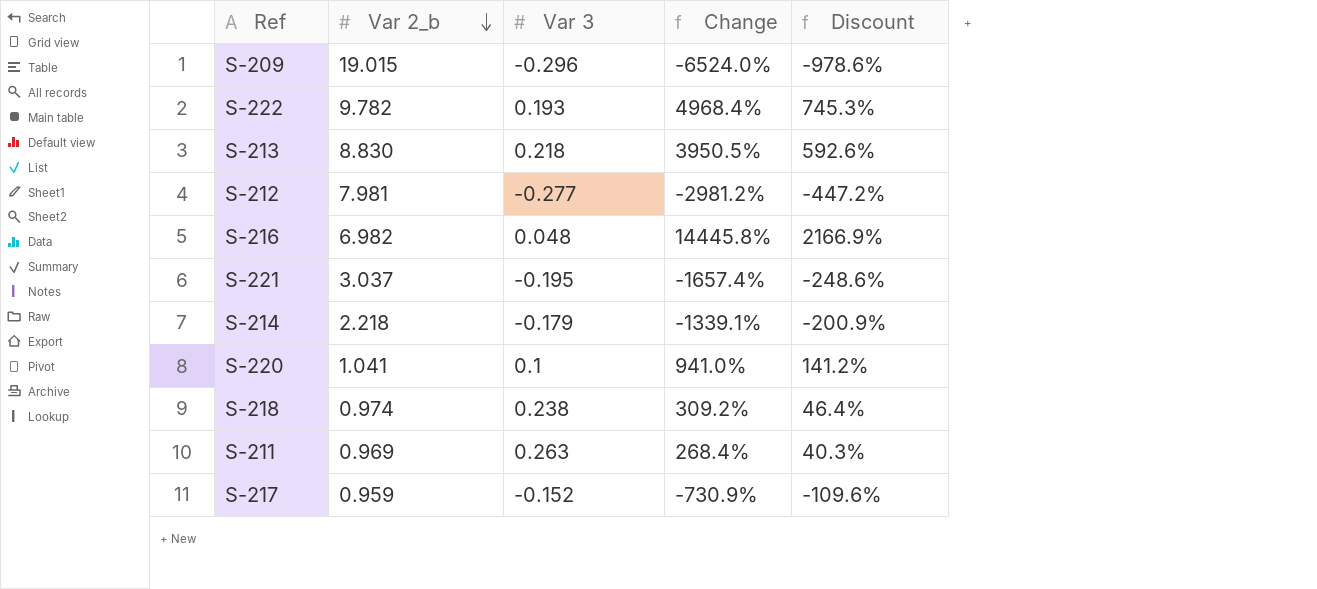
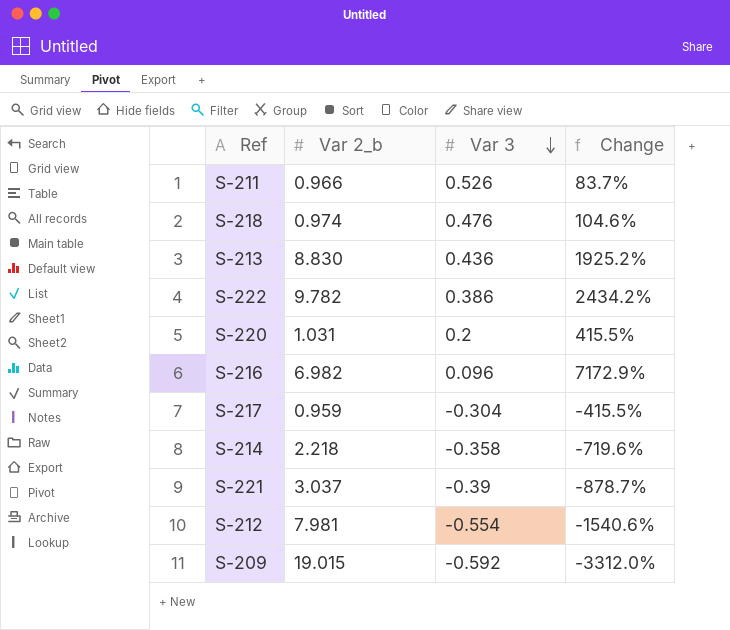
row order: Var 2_b descending -> Var 3 descending
column Discount | formula: [Change] * 0.15 -> none
S-211 | Var 2_b: 0.969 -> 0.966
S-211 | Var 3: 0.263 -> 0.526
S-211 | Change: 268.4% -> 83.7%
S-218 | Var 3: 0.238 -> 0.476
S-218 | Change: 309.2% -> 104.6%
S-213 | Var 3: 0.218 -> 0.436
S-213 | Change: 3950.5% -> 1925.2%
S-222 | Var 3: 0.193 -> 0.386
S-222 | Change: 4968.4% -> 2434.2%
S-220 | Var 2_b: 1.041 -> 1.031
S-220 | Var 3: 0.1 -> 0.2
S-220 | Change: 941.0% -> 415.5%
S-216 | Var 3: 0.048 -> 0.096
S-216 | Change: 14445.8% -> 7172.9%
S-217 | Var 3: -0.152 -> -0.304
S-217 | Change: -730.9% -> -415.5%
S-214 | Var 3: -0.179 -> -0.358
S-214 | Change: -1339.1% -> -719.6%
S-221 | Var 3: -0.195 -> -0.39
S-221 | Change: -1657.4% -> -878.7%
S-212 | Var 3: -0.277 -> -0.554
S-212 | Change: -2981.2% -> -1540.6%
S-209 | Var 3: -0.296 -> -0.592
S-209 | Change: -6524.0% -> -3312.0%

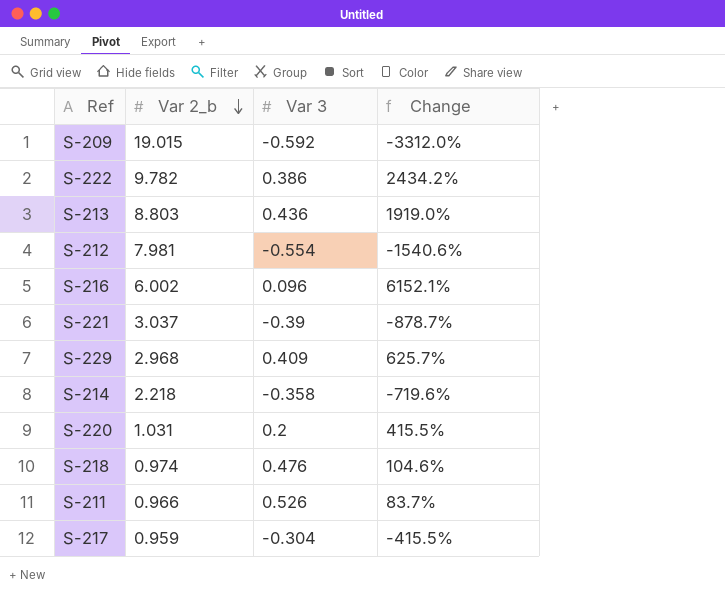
row order: Var 3 descending -> Var 2_b descending
S-213 | Var 2_b: 8.830 -> 8.803
S-213 | Change: 1925.2% -> 1919.0%
S-216 | Var 2_b: 6.982 -> 6.002
S-216 | Change: 7172.9% -> 6152.1%
row S-229: none -> 2.968 | 0.409 | 625.7%

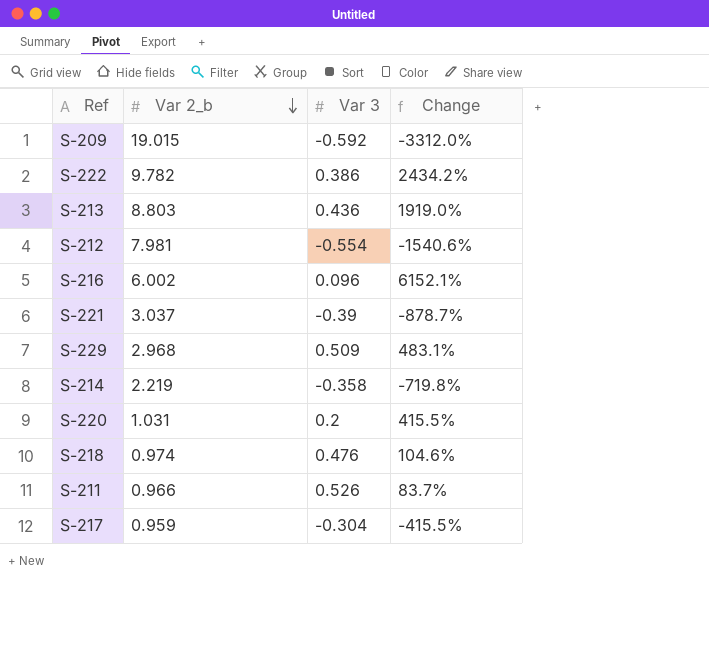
S-229 | Var 3: 0.409 -> 0.509
S-229 | Change: 625.7% -> 483.1%
S-214 | Var 2_b: 2.218 -> 2.219
S-214 | Change: -719.6% -> -719.8%

